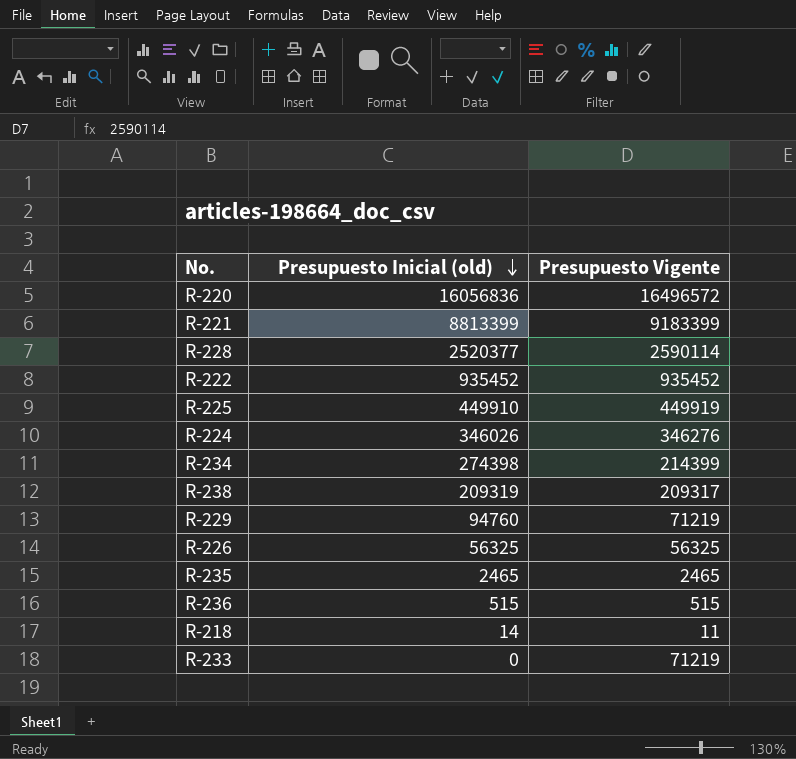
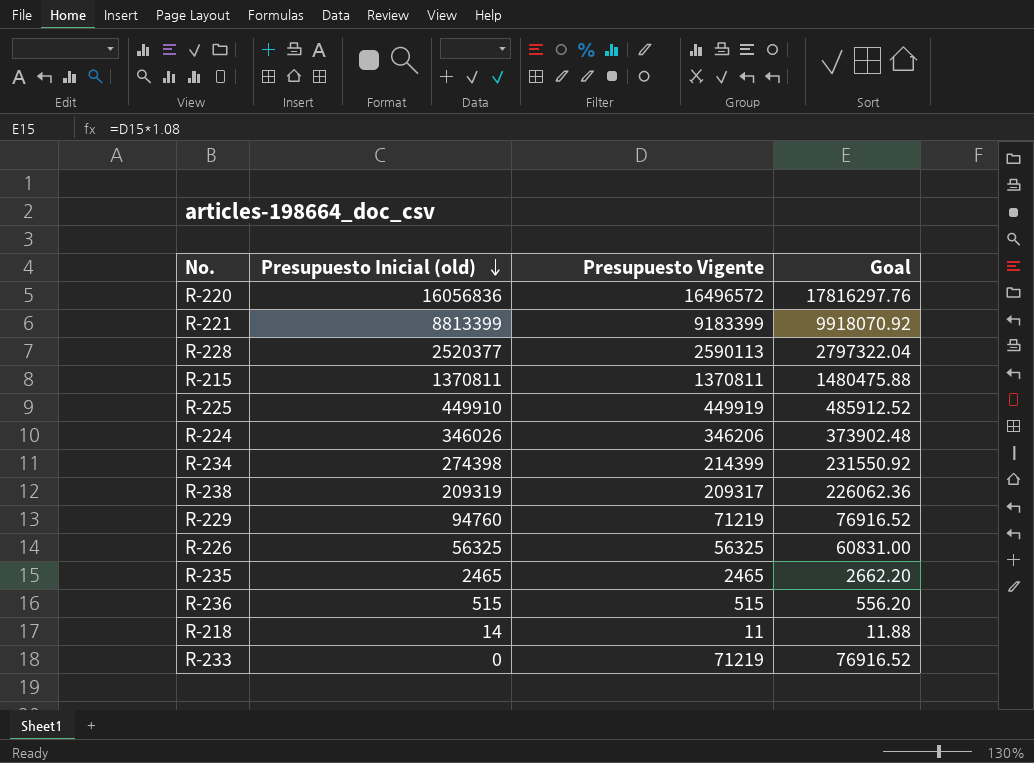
column Goal | formula: none -> [Presupuesto Vigente] * 1.08
row R-222: 935452 | 935452 -> none
R-228 | Presupuesto Vigente: 2590114 -> 2590113
row R-215: none -> 1370811 | 1370811 | 1480475.88
R-224 | Presupuesto Vigente: 346276 -> 346206

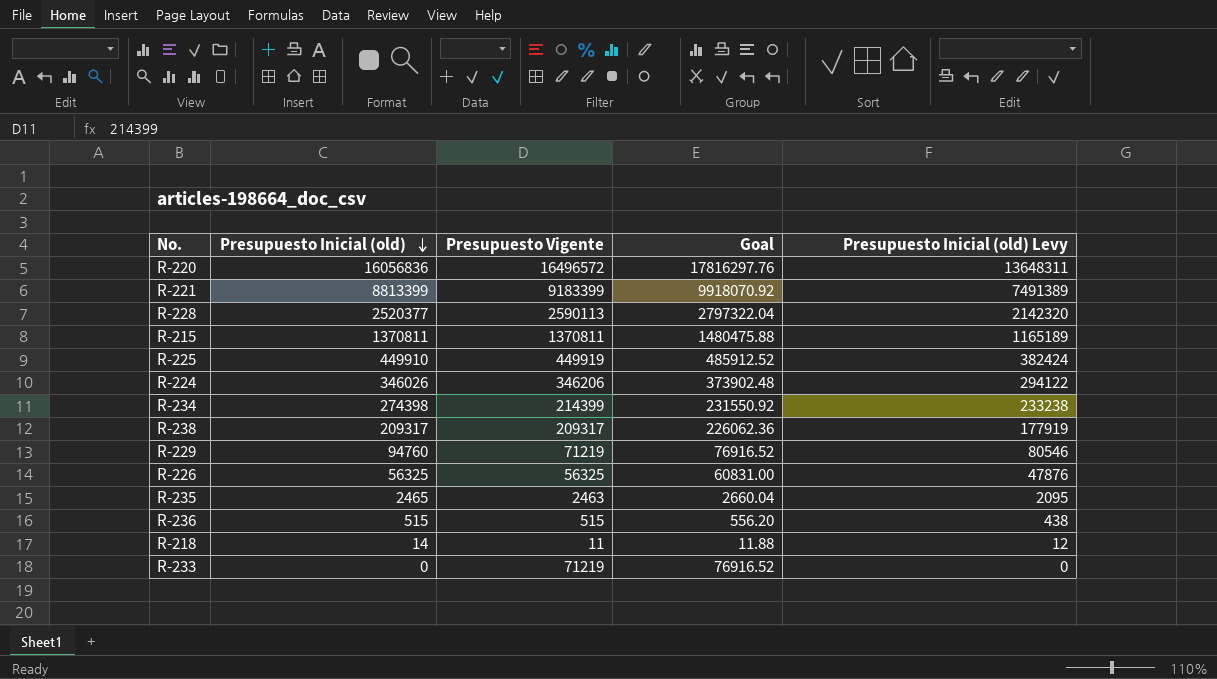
column Presupuesto Inicial (old) Levy | formula: none -> [Presupuesto Inicial (old)] * 0.85
R-238 | Presupuesto Inicial (old): 209319 -> 209317
R-235 | Presupuesto Vigente: 2465 -> 2463
R-235 | Goal: 2662.20 -> 2660.04

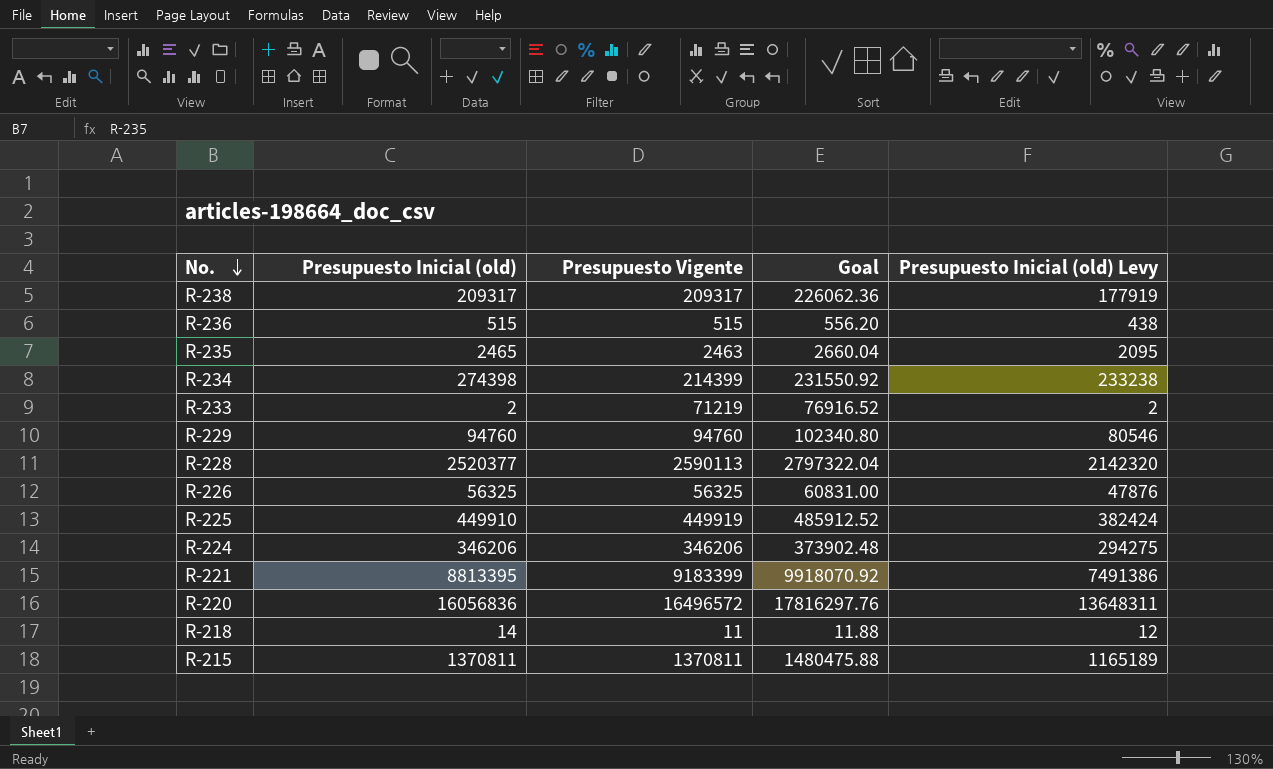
row order: Presupuesto Inicial (old) descending -> No. descending
R-233 | Presupuesto Inicial (old): 0 -> 2
R-233 | Presupuesto Inicial (old) Levy: 0 -> 2
R-229 | Presupuesto Vigente: 71219 -> 94760
R-229 | Goal: 76916.52 -> 102340.80
R-224 | Presupuesto Inicial (old): 346026 -> 346206
R-224 | Presupuesto Inicial (old) Levy: 294122 -> 294275
R-221 | Presupuesto Inicial (old): 8813399 -> 8813395
R-221 | Presupuesto Inicial (old) Levy: 7491389 -> 7491386

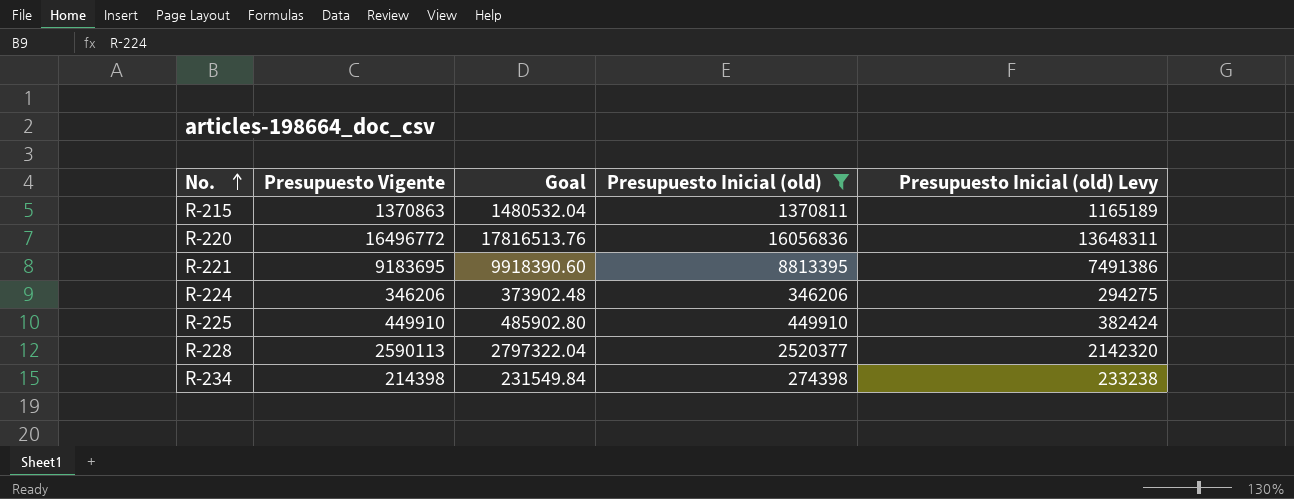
filter: none -> Presupuesto Inicial (old) >= 274398
row order: No. descending -> No. ascending
column Presupuesto Inicial (old) | position: 2 -> 4
R-215 | Presupuesto Vigente: 1370811 -> 1370863
R-215 | Goal: 1480475.88 -> 1480532.04
R-220 | Presupuesto Vigente: 16496572 -> 16496772
R-220 | Goal: 17816297.76 -> 17816513.76
R-221 | Presupuesto Vigente: 9183399 -> 9183695
R-221 | Goal: 9918070.92 -> 9918390.60
R-225 | Presupuesto Vigente: 449919 -> 449910
R-225 | Goal: 485912.52 -> 485902.80
R-234 | Presupuesto Vigente: 214399 -> 214398
R-234 | Goal: 231550.92 -> 231549.84

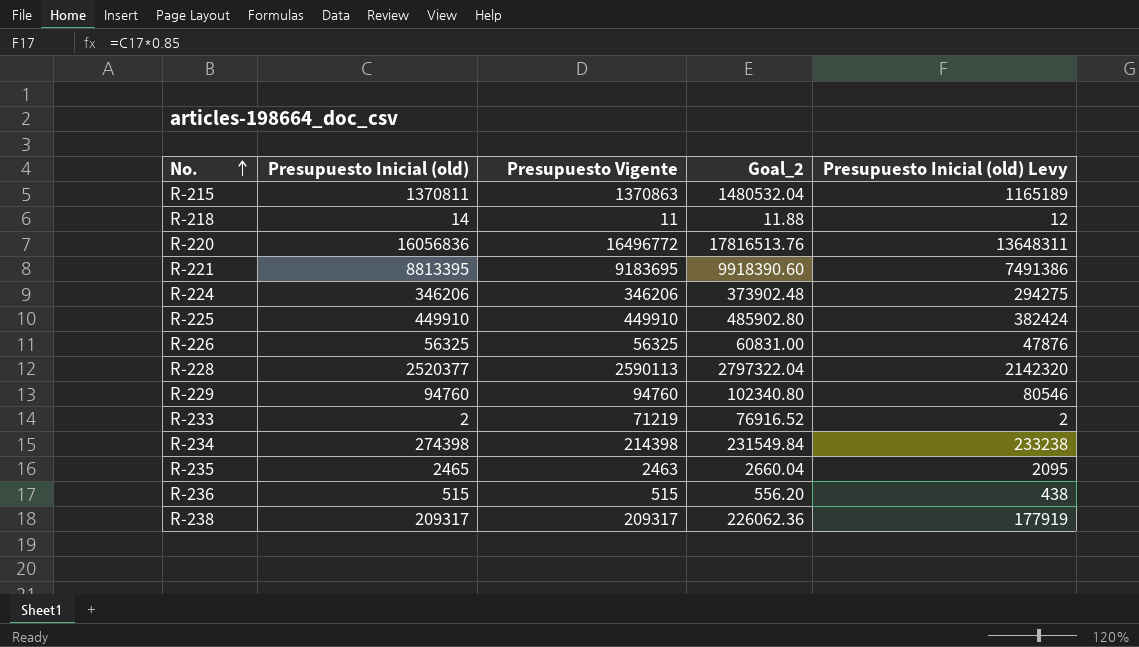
filter: Presupuesto Inicial (old) >= 274398 -> none
column Presupuesto Inicial (old) | position: 4 -> 2
column name: Goal -> Goal_2

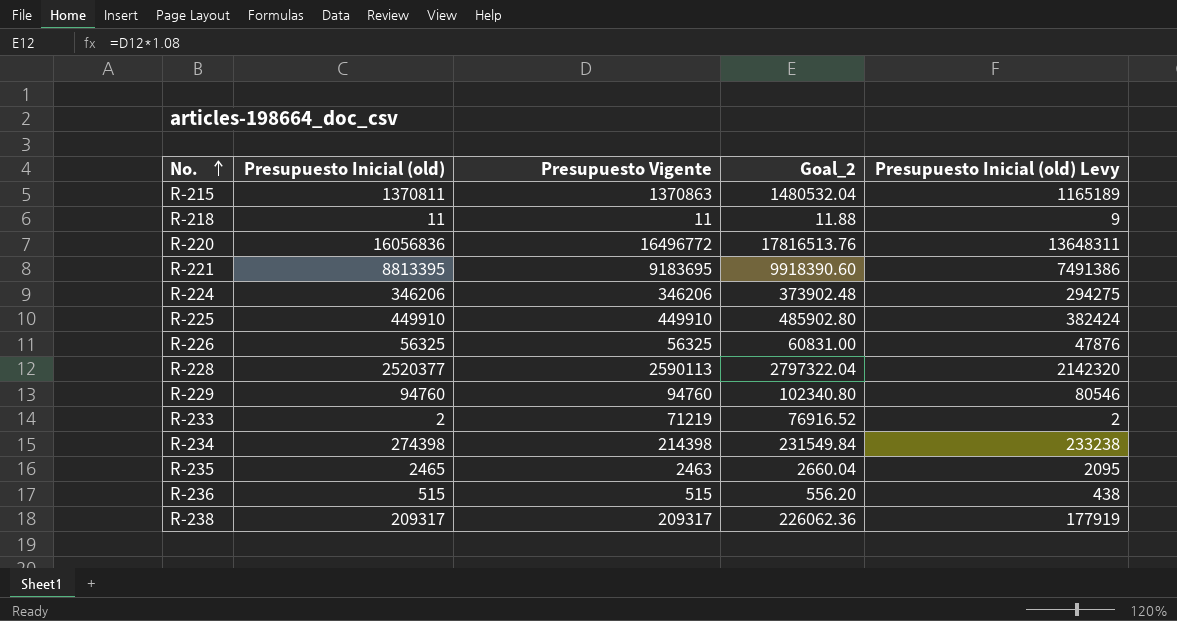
R-218 | Presupuesto Inicial (old): 14 -> 11
R-218 | Presupuesto Inicial (old) Levy: 12 -> 9

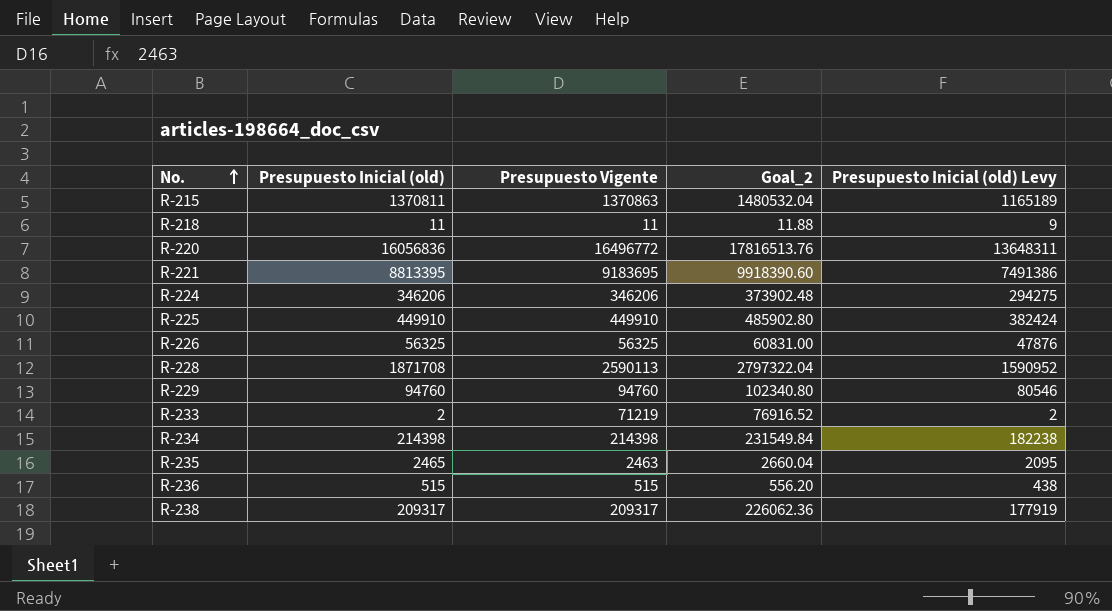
R-228 | Presupuesto Inicial (old): 2520377 -> 1871708
R-228 | Presupuesto Inicial (old) Levy: 2142320 -> 1590952
R-234 | Presupuesto Inicial (old): 274398 -> 214398
R-234 | Presupuesto Inicial (old) Levy: 233238 -> 182238

